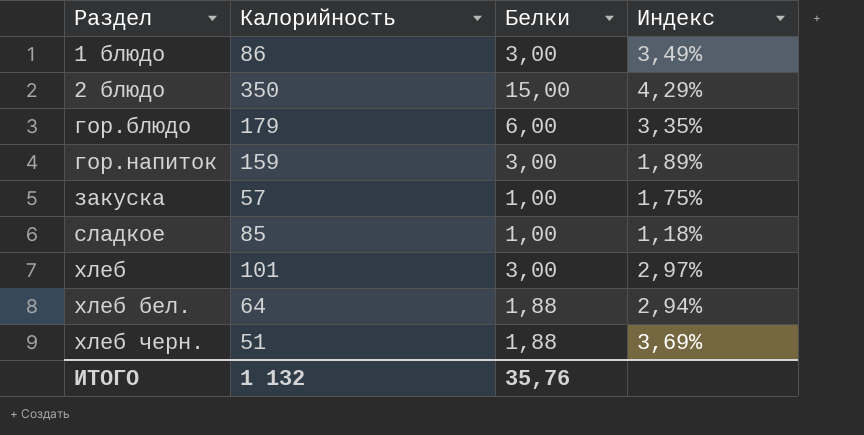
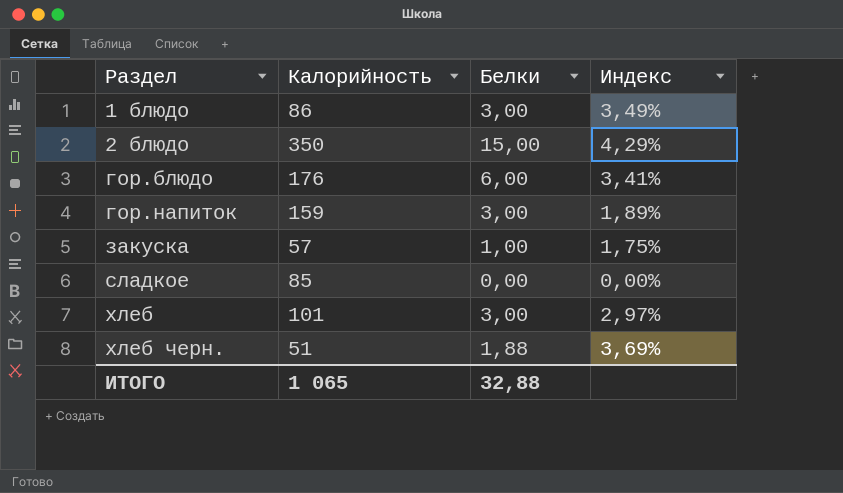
row хлеб бел.: 64 | 1,88 | 2,94% -> none
гор.блюдо | Калорийность: 179 -> 176
гор.блюдо | Индекс: 3,35% -> 3,41%
сладкое | Белки: 1,00 -> 0,00
сладкое | Индекс: 1,18% -> 0,00%
ИТОГО | Калорийность: 1 132 -> 1 065
ИТОГО | Белки: 35,76 -> 32,88

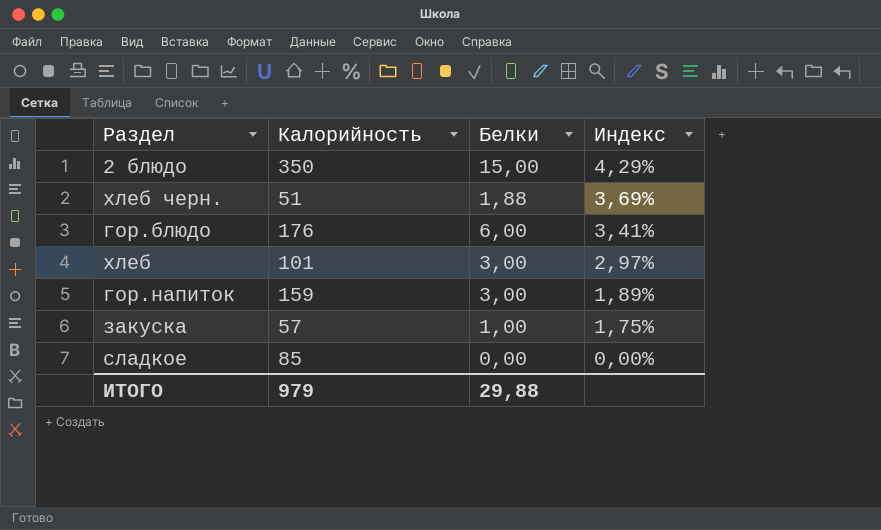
row order: Раздел ascending -> Индекс descending
row 1 блюдо: 86 | 3,00 | 3,49% -> none
ИТОГО | Калорийность: 1 065 -> 979
ИТОГО | Белки: 32,88 -> 29,88

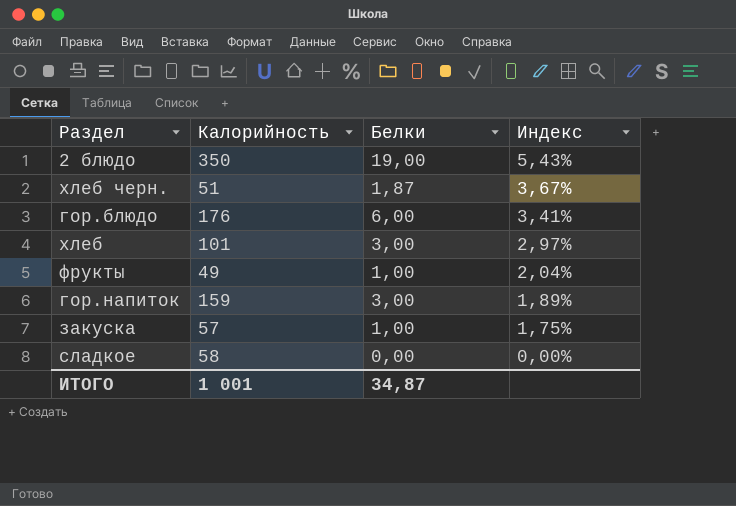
2 блюдо | Белки: 15,00 -> 19,00
2 блюдо | Индекс: 4,29% -> 5,43%
хлеб черн. | Белки: 1,88 -> 1,87
хлеб черн. | Индекс: 3,69% -> 3,67%
row фрукты: none -> 49 | 1,00 | 2,04%
сладкое | Калорийность: 85 -> 58
ИТОГО | Калорийность: 979 -> 1 001
ИТОГО | Белки: 29,88 -> 34,87

